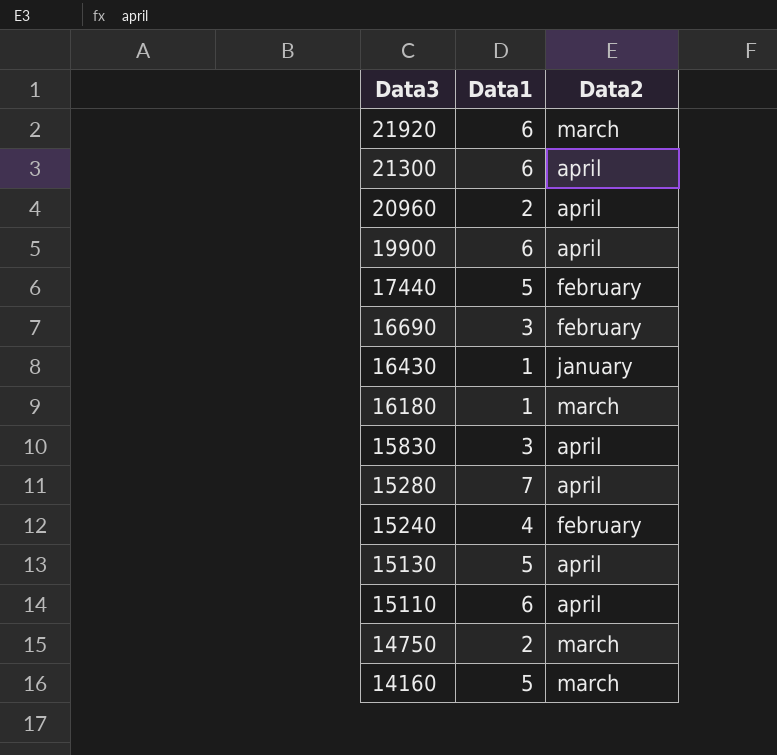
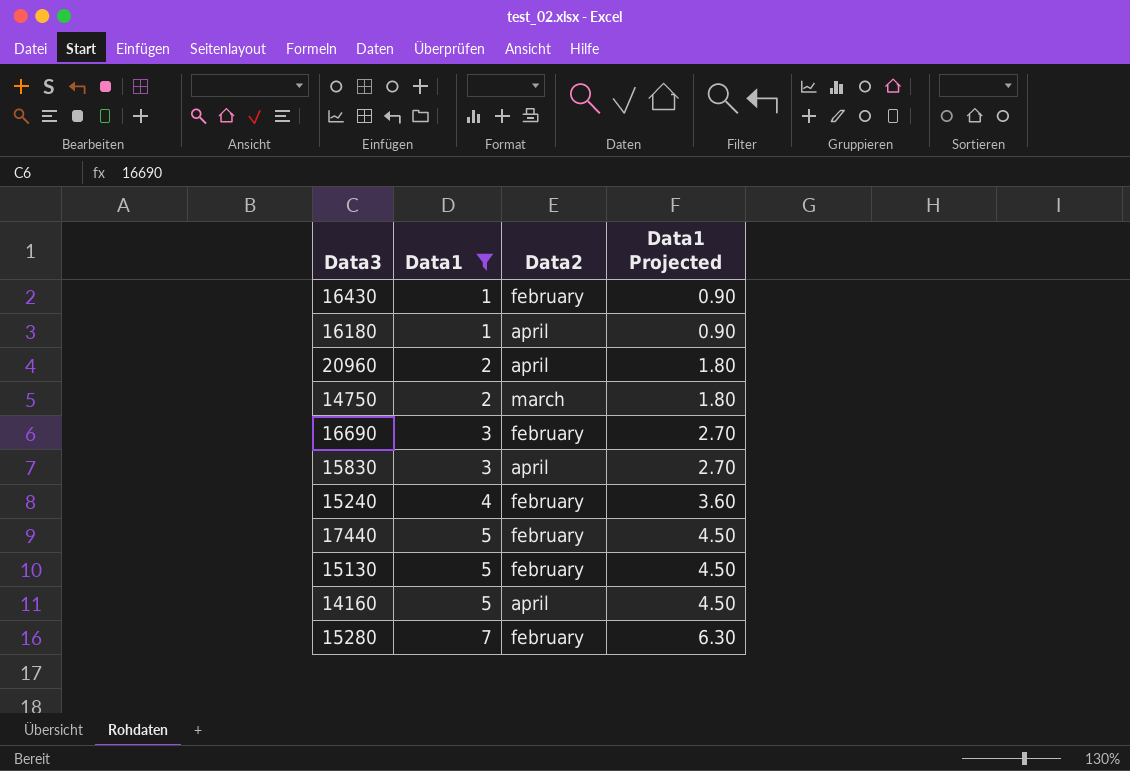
filter: none -> Data1 != 6
row order: Data3 descending -> Data1 ascending
column Data1 Projected | formula: none -> [Data1] * 0.9
16430 | Data2: january -> february
16180 | Data2: march -> april
15130 | Data2: april -> february
14160 | Data2: march -> april
15280 | Data2: april -> february

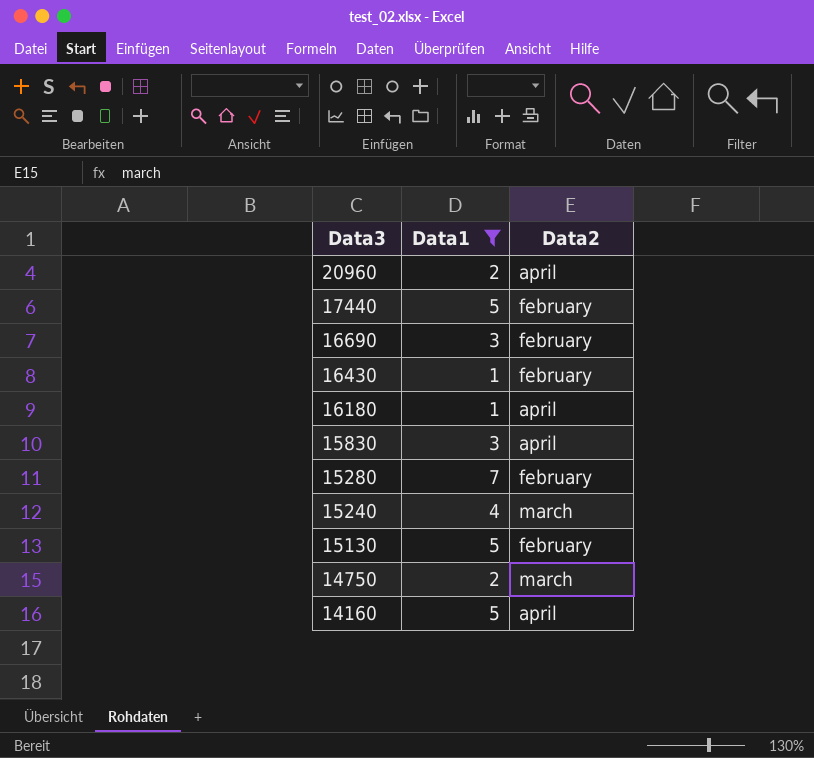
row order: Data1 ascending -> Data3 descending
column Data1 Projected | formula: [Data1] * 0.9 -> none
15240 | Data2: february -> march

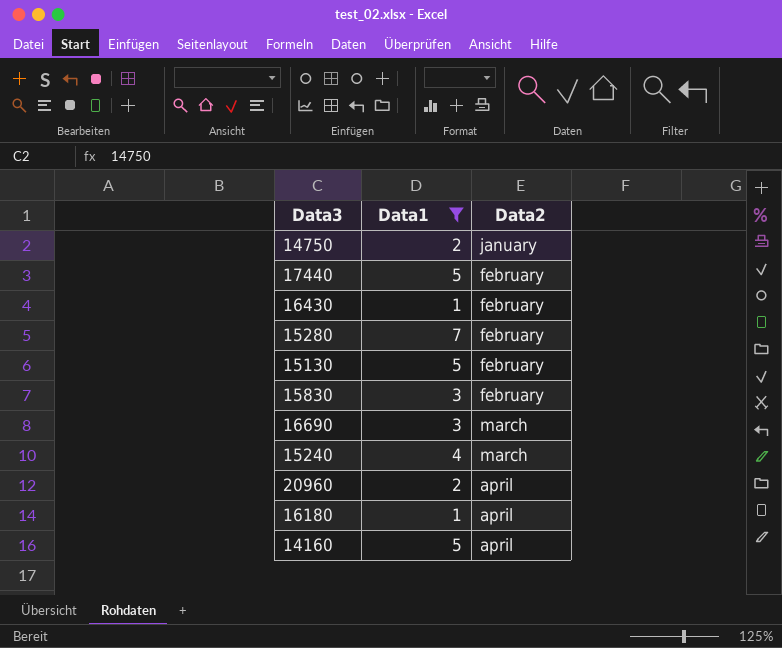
row order: Data3 descending -> Data2 ascending
14750 | Data2: march -> january
15830 | Data2: april -> february
16690 | Data2: february -> march

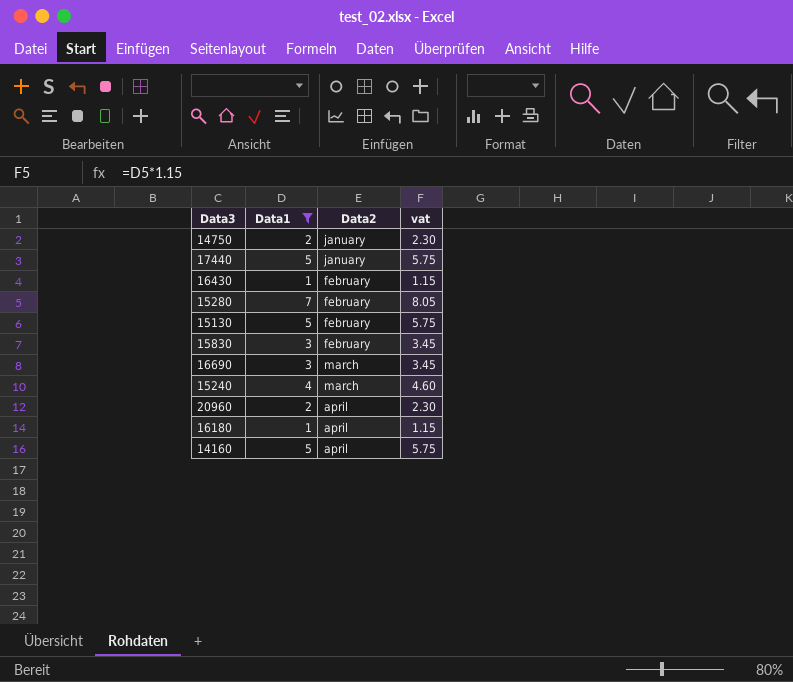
column vat | formula: none -> [Data1] * 1.15
17440 | Data2: february -> january

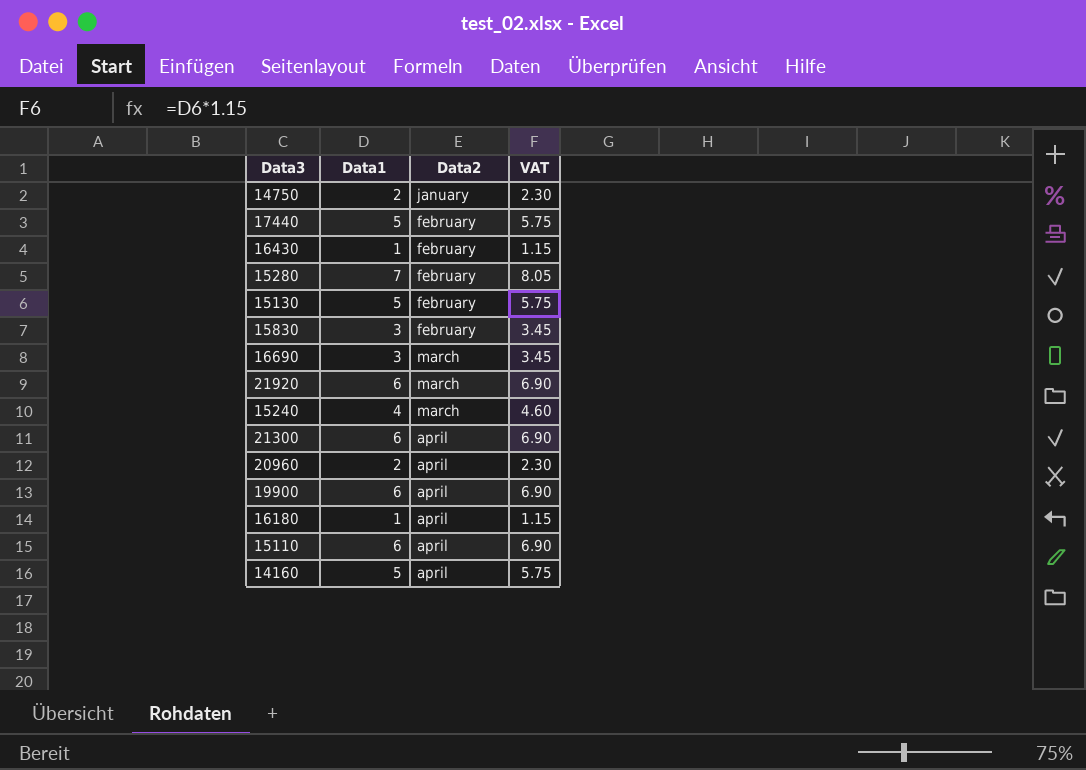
filter: Data1 != 6 -> none
column name: vat -> VAT
17440 | Data2: january -> february

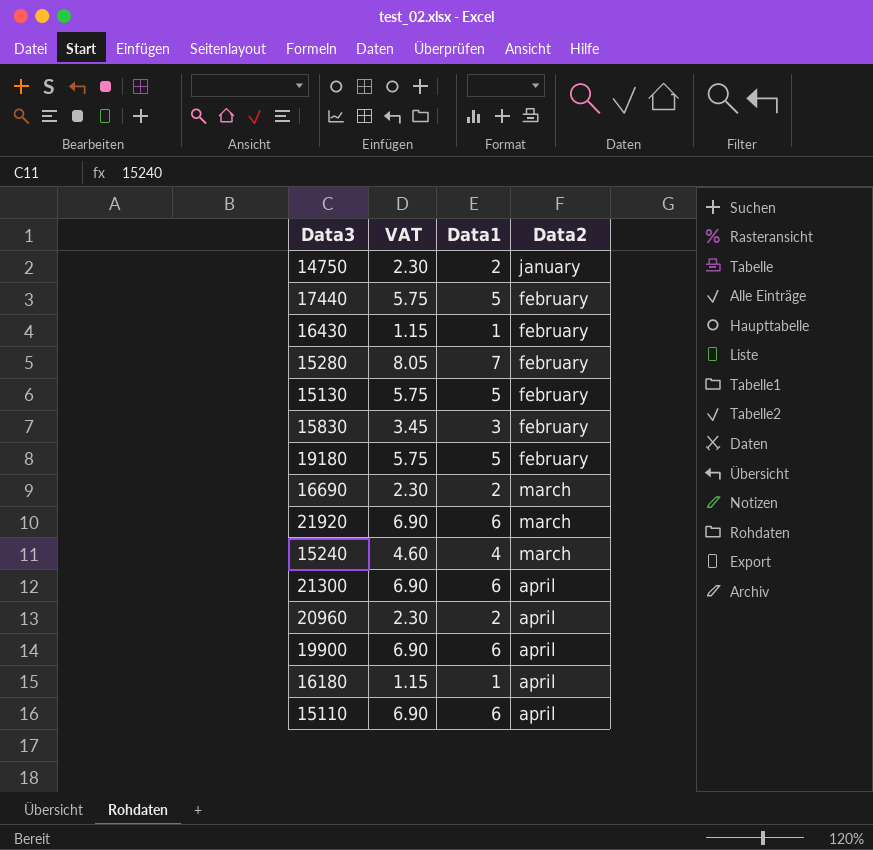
column VAT | position: 4 -> 2
row 14160: 5 | april | 5.75 -> none
row 19180: none -> 5.75 | 5 | february
16690 | VAT: 3.45 -> 2.30
16690 | Data1: 3 -> 2

